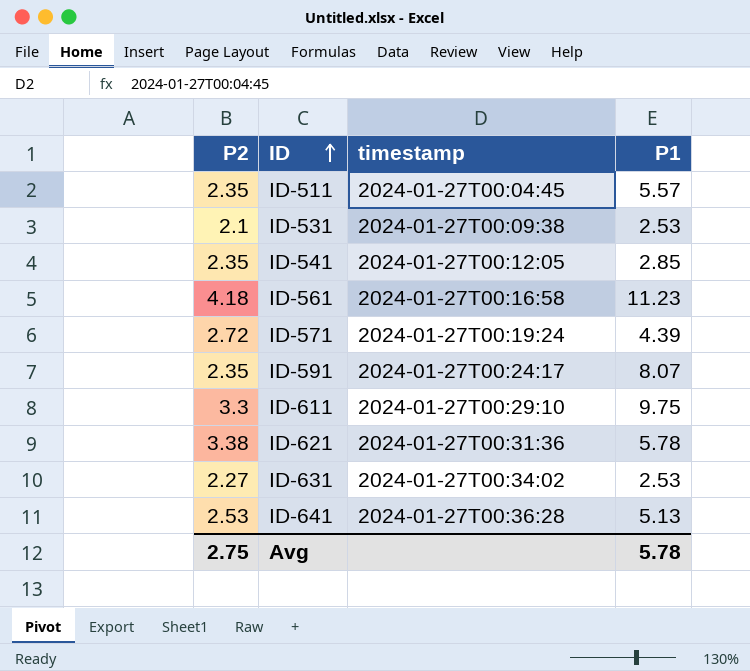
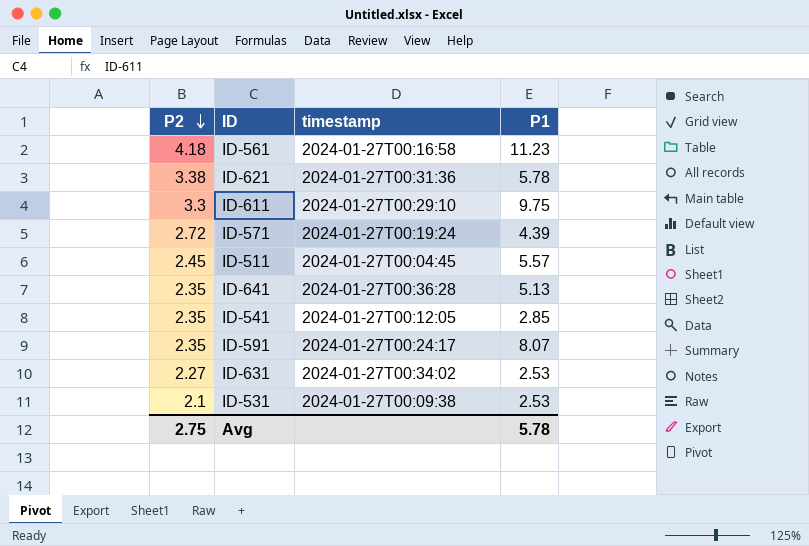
row order: ID ascending -> P2 descending
ID-511 | P2: 2.35 -> 2.45
ID-641 | P2: 2.53 -> 2.35

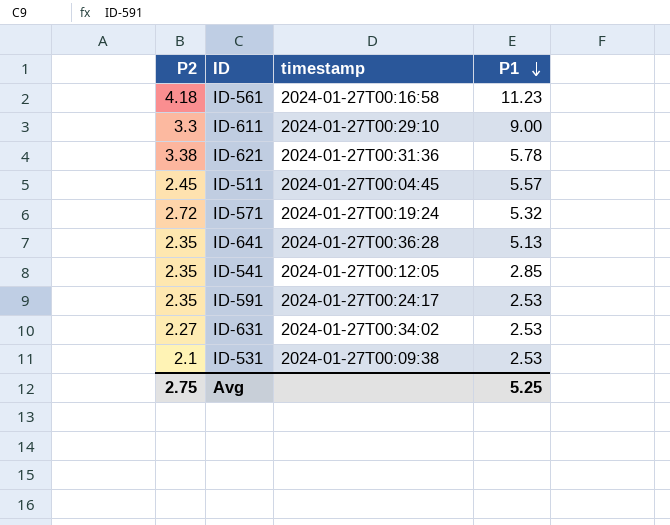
row order: P2 descending -> P1 descending
ID-611 | P1: 9.75 -> 9.00
ID-571 | P1: 4.39 -> 5.32
ID-591 | P1: 8.07 -> 2.53
Avg | P1: 5.78 -> 5.25

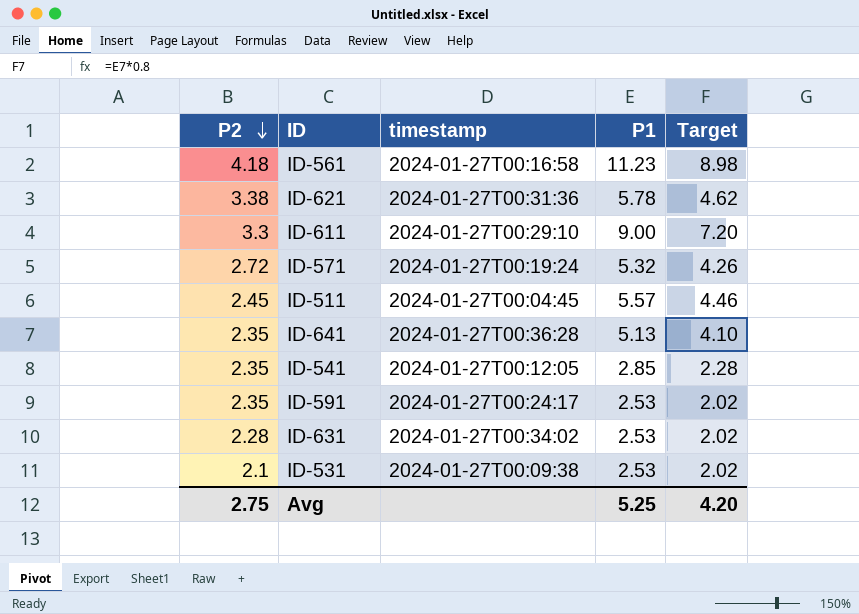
row order: P1 descending -> P2 descending
column Target | formula: none -> [P1] * 0.8
ID-631 | P2: 2.27 -> 2.28

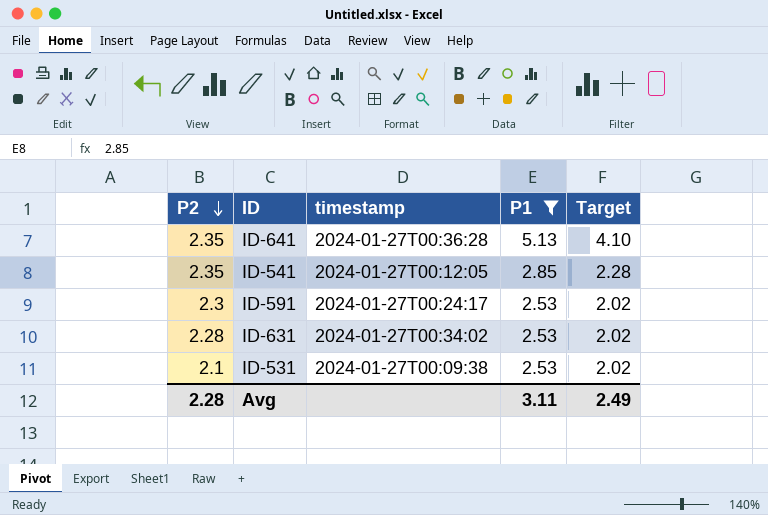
filter: none -> P1 <= 5.13
ID-591 | P2: 2.35 -> 2.3
Avg | P2: 2.75 -> 2.28
Avg | P1: 5.25 -> 3.11
Avg | Target: 4.20 -> 2.49

